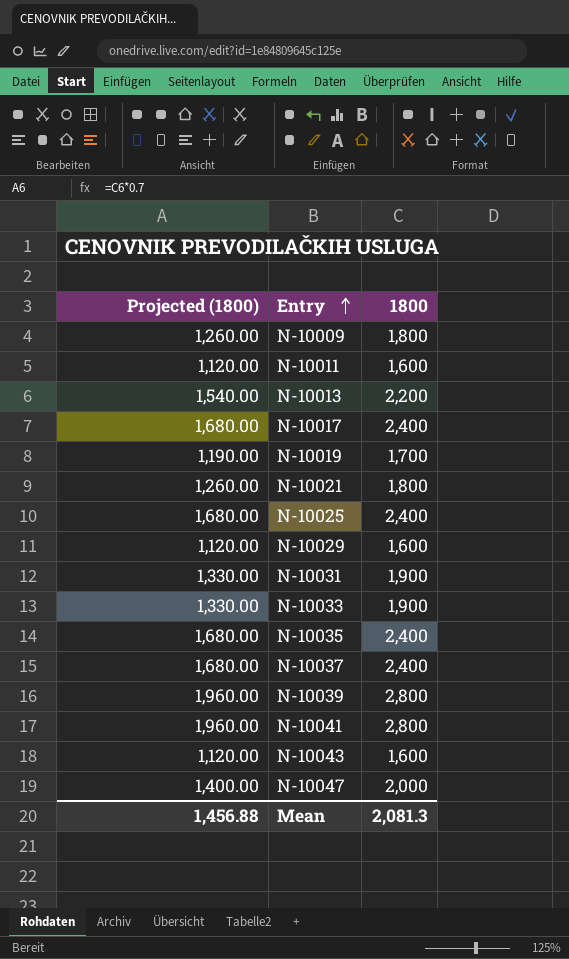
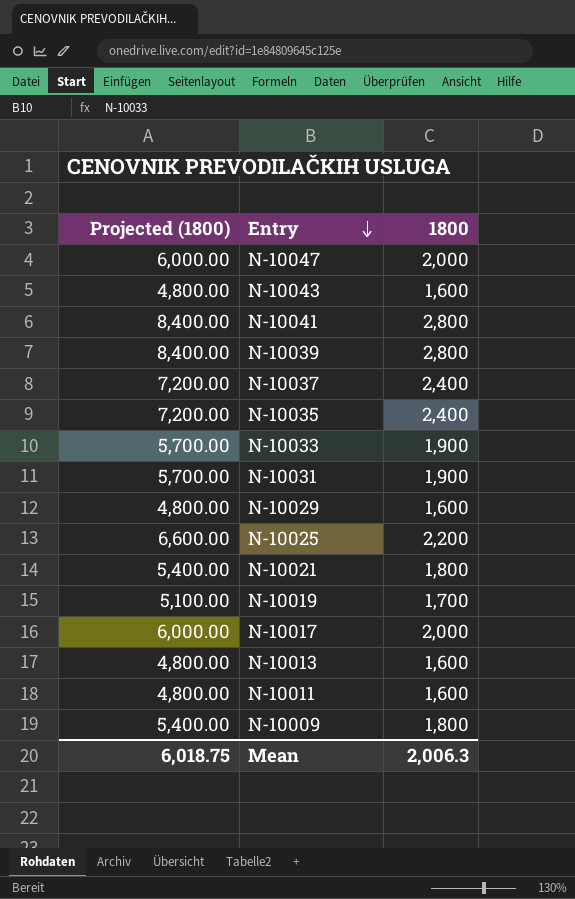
row order: Entry ascending -> Entry descending
column Projected (1800) | formula: [1800] * 0.7 -> [1800] * 3
N-10025 | 1800: 2,400 -> 2,200
N-10017 | 1800: 2,400 -> 2,000
N-10013 | 1800: 2,200 -> 1,600
Mean | Projected (1800): 1,456.88 -> 6,018.75
Mean | 1800: 2,081.3 -> 2,006.3

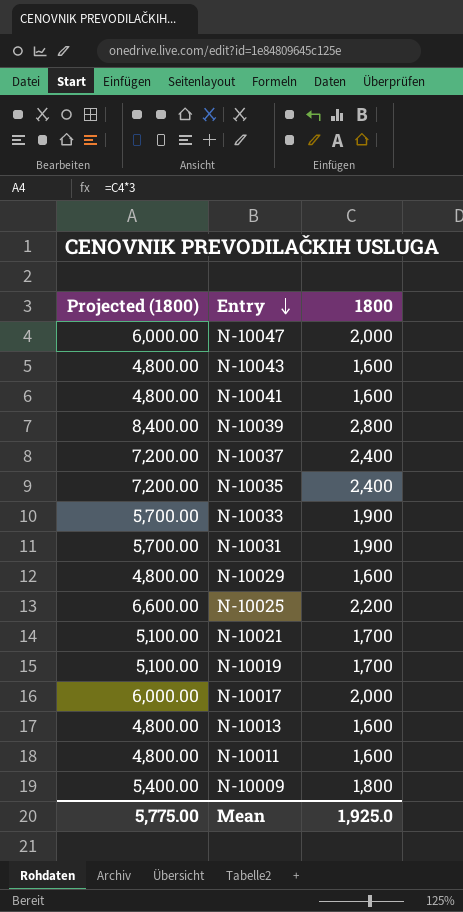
N-10041 | Projected (1800): 8,400.00 -> 4,800.00
N-10041 | 1800: 2,800 -> 1,600
N-10021 | Projected (1800): 5,400.00 -> 5,100.00
N-10021 | 1800: 1,800 -> 1,700
Mean | Projected (1800): 6,018.75 -> 5,775.00
Mean | 1800: 2,006.3 -> 1,925.0

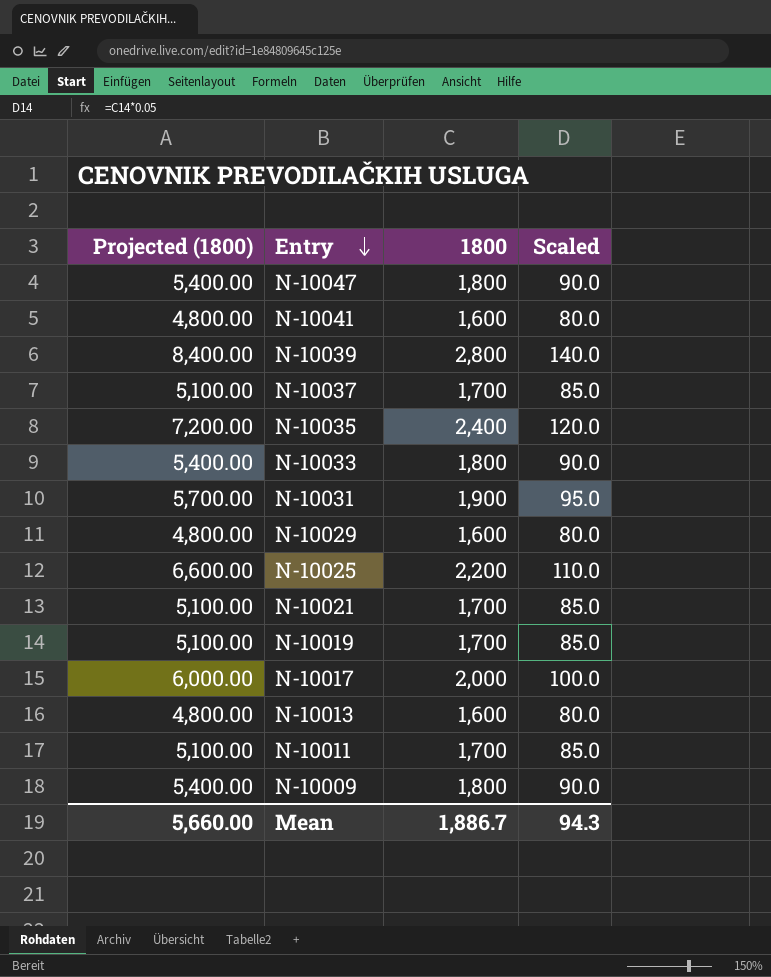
column Scaled | formula: none -> [1800] * 0.05
row N-10043: 4,800.00 | 1,600 -> none
N-10047 | Projected (1800): 6,000.00 -> 5,400.00
N-10047 | 1800: 2,000 -> 1,800
N-10037 | Projected (1800): 7,200.00 -> 5,100.00
N-10037 | 1800: 2,400 -> 1,700
N-10033 | Projected (1800): 5,700.00 -> 5,400.00
N-10033 | 1800: 1,900 -> 1,800
N-10011 | Projected (1800): 4,800.00 -> 5,100.00
N-10011 | 1800: 1,600 -> 1,700
Mean | Projected (1800): 5,775.00 -> 5,660.00
Mean | 1800: 1,925.0 -> 1,886.7

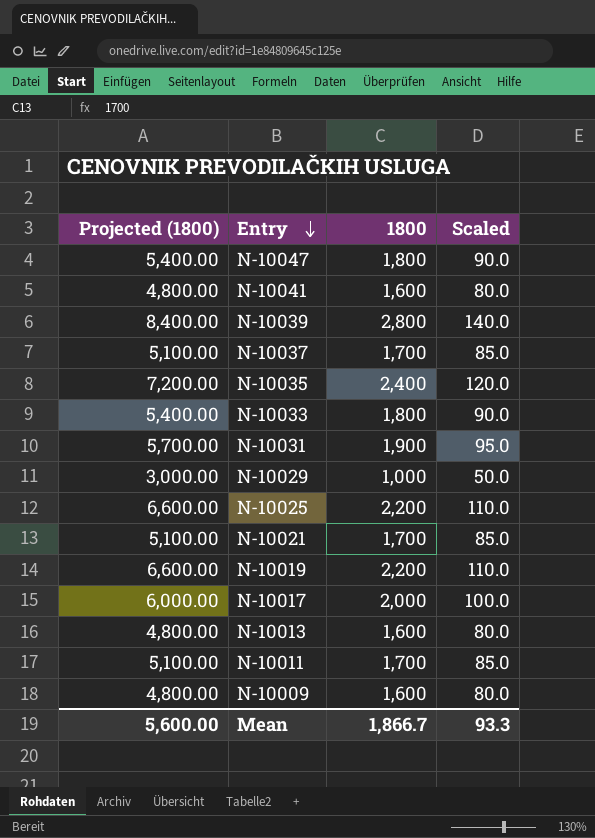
N-10029 | Projected (1800): 4,800.00 -> 3,000.00
N-10029 | 1800: 1,600 -> 1,000
N-10029 | Scaled: 80.0 -> 50.0
N-10019 | Projected (1800): 5,100.00 -> 6,600.00
N-10019 | 1800: 1,700 -> 2,200
N-10019 | Scaled: 85.0 -> 110.0
N-10009 | Projected (1800): 5,400.00 -> 4,800.00
N-10009 | 1800: 1,800 -> 1,600
N-10009 | Scaled: 90.0 -> 80.0
Mean | Projected (1800): 5,660.00 -> 5,600.00
Mean | 1800: 1,886.7 -> 1,866.7
Mean | Scaled: 94.3 -> 93.3

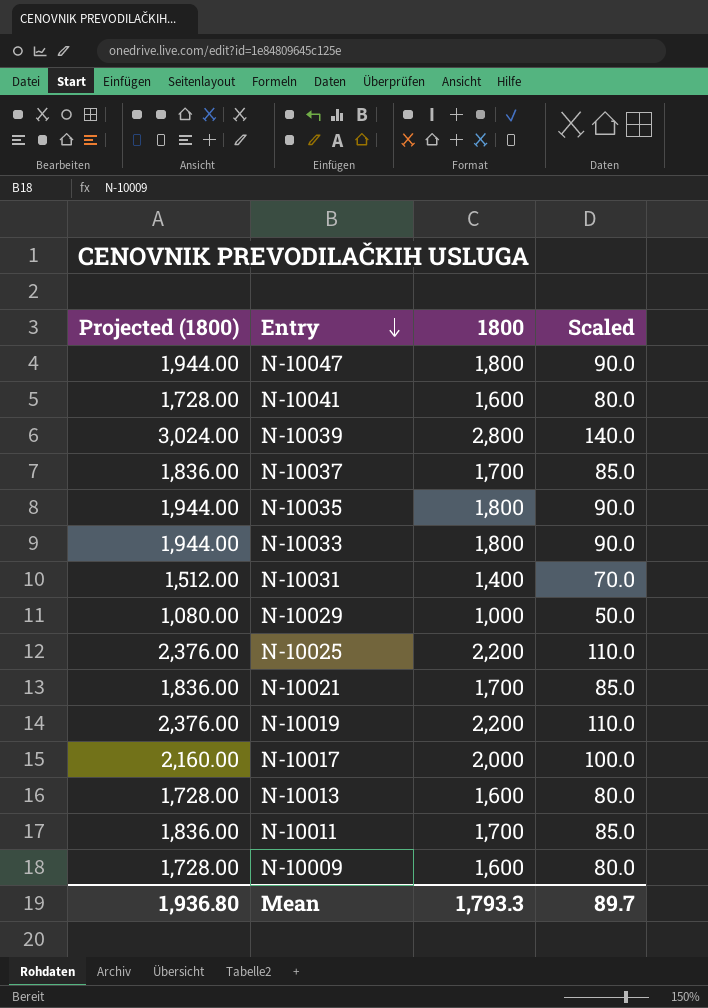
column Projected (1800) | formula: [1800] * 3 -> [1800] * 1.08
N-10035 | 1800: 2,400 -> 1,800
N-10035 | Scaled: 120.0 -> 90.0
N-10031 | 1800: 1,900 -> 1,400
N-10031 | Scaled: 95.0 -> 70.0
Mean | Projected (1800): 5,600.00 -> 1,936.80
Mean | 1800: 1,866.7 -> 1,793.3
Mean | Scaled: 93.3 -> 89.7

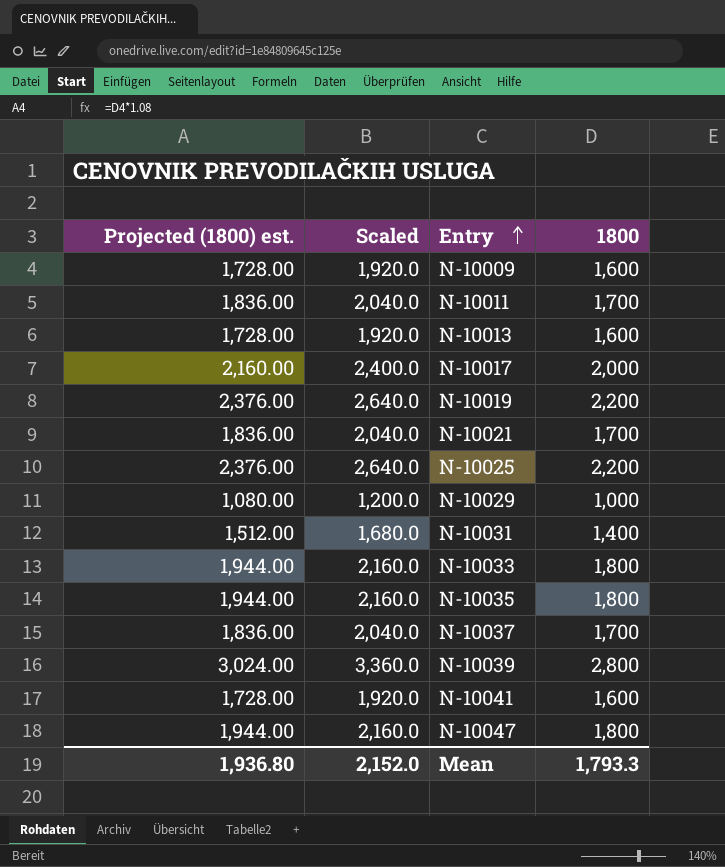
row order: Entry descending -> Entry ascending
column name: Projected (1800) -> Projected (1800) est.
column Scaled | formula: [1800] * 0.05 -> [1800] * 1.2
column Scaled | position: 4 -> 2
Mean | Scaled: 89.7 -> 2,152.0

